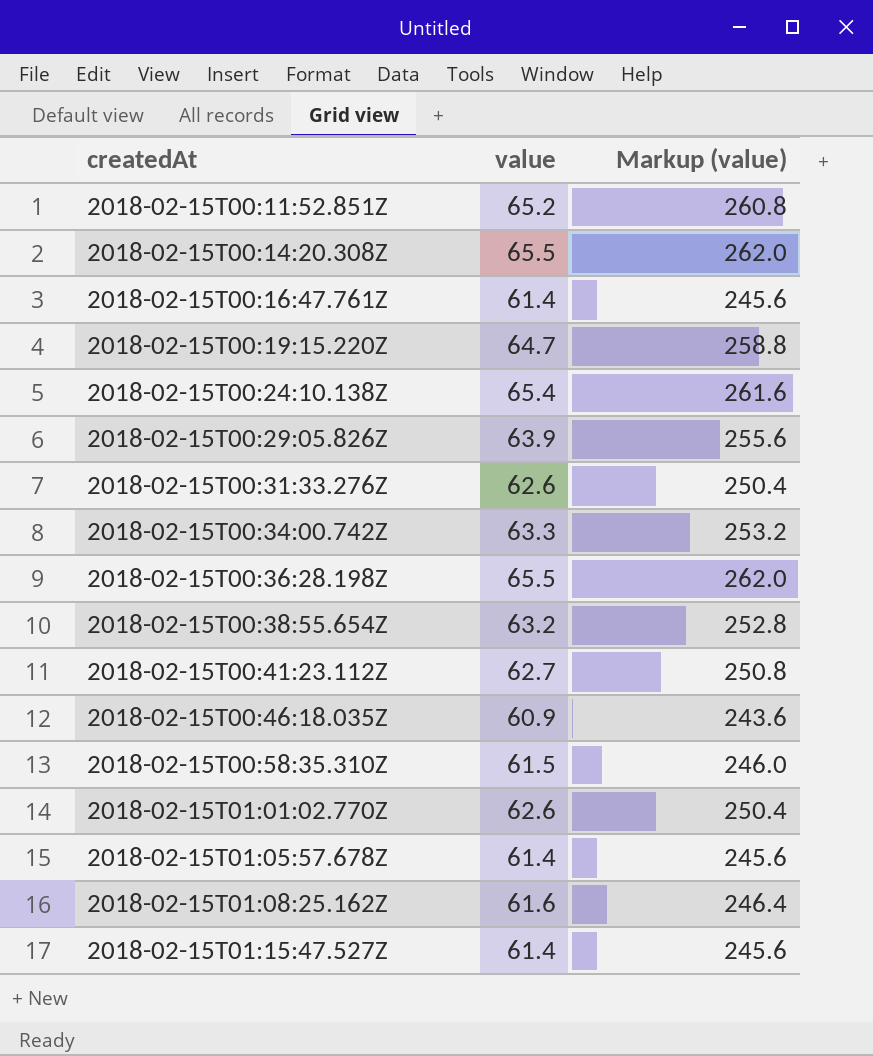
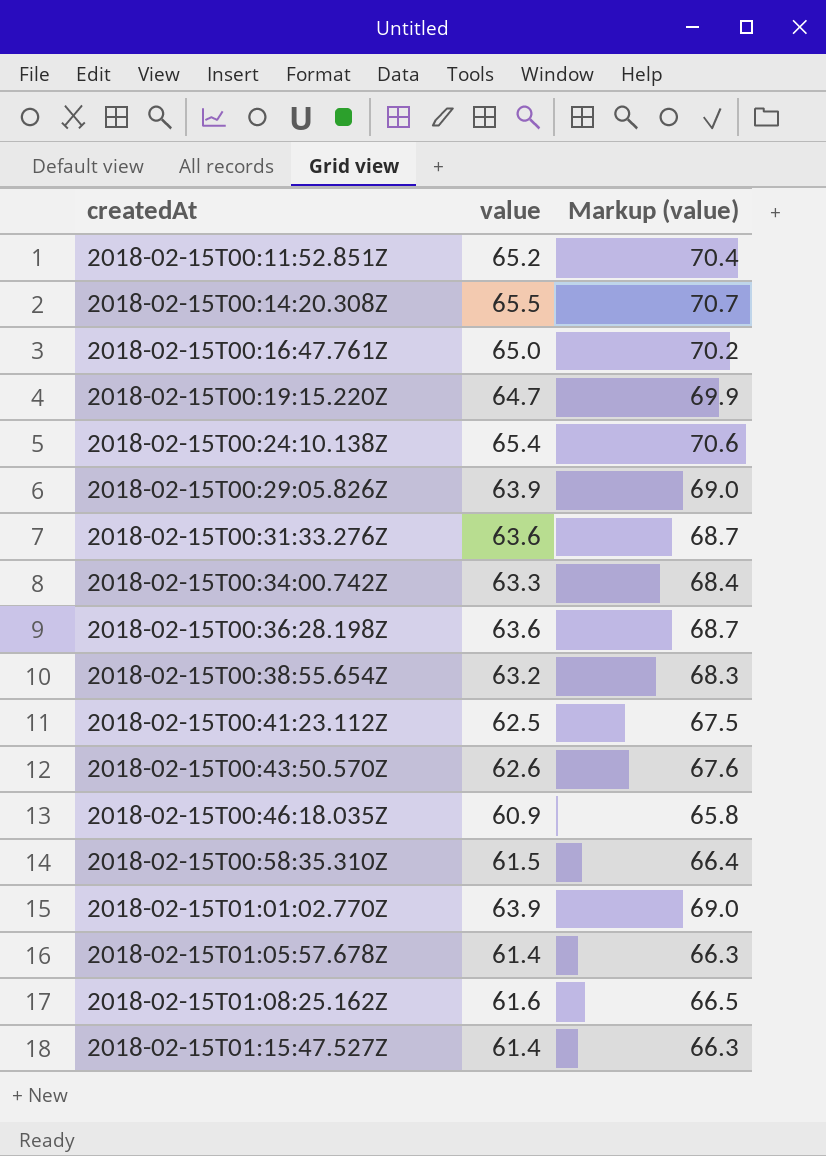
column Markup (value) | formula: [value] * 4 -> [value] * 1.08
2018-02-15T00:16:47.761Z | value: 61.4 -> 65.0
2018-02-15T00:31:33.276Z | value: 62.6 -> 63.6
2018-02-15T00:36:28.198Z | value: 65.5 -> 63.6
2018-02-15T00:41:23.112Z | value: 62.7 -> 62.5
row 2018-02-15T00:43:50.570Z: none -> 62.6 | 67.6
2018-02-15T01:01:02.770Z | value: 62.6 -> 63.9

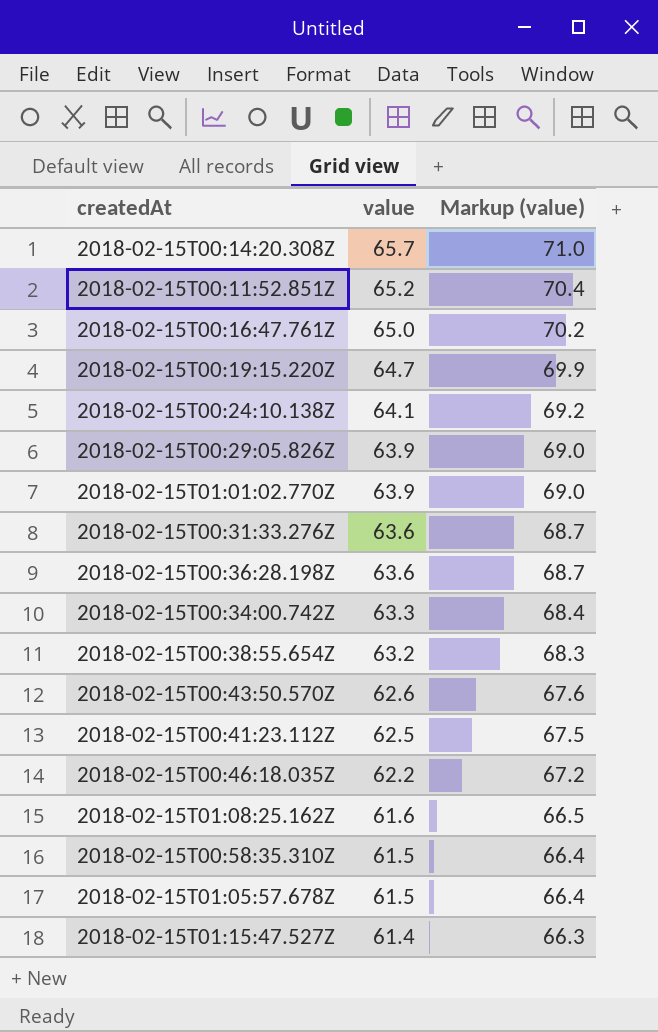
row order: createdAt ascending -> value descending
2018-02-15T00:14:20.308Z | value: 65.5 -> 65.7
2018-02-15T00:14:20.308Z | Markup (value): 70.7 -> 71.0
2018-02-15T00:24:10.138Z | value: 65.4 -> 64.1
2018-02-15T00:24:10.138Z | Markup (value): 70.6 -> 69.2
2018-02-15T00:46:18.035Z | value: 60.9 -> 62.2
2018-02-15T00:46:18.035Z | Markup (value): 65.8 -> 67.2
2018-02-15T01:05:57.678Z | value: 61.4 -> 61.5
2018-02-15T01:05:57.678Z | Markup (value): 66.3 -> 66.4

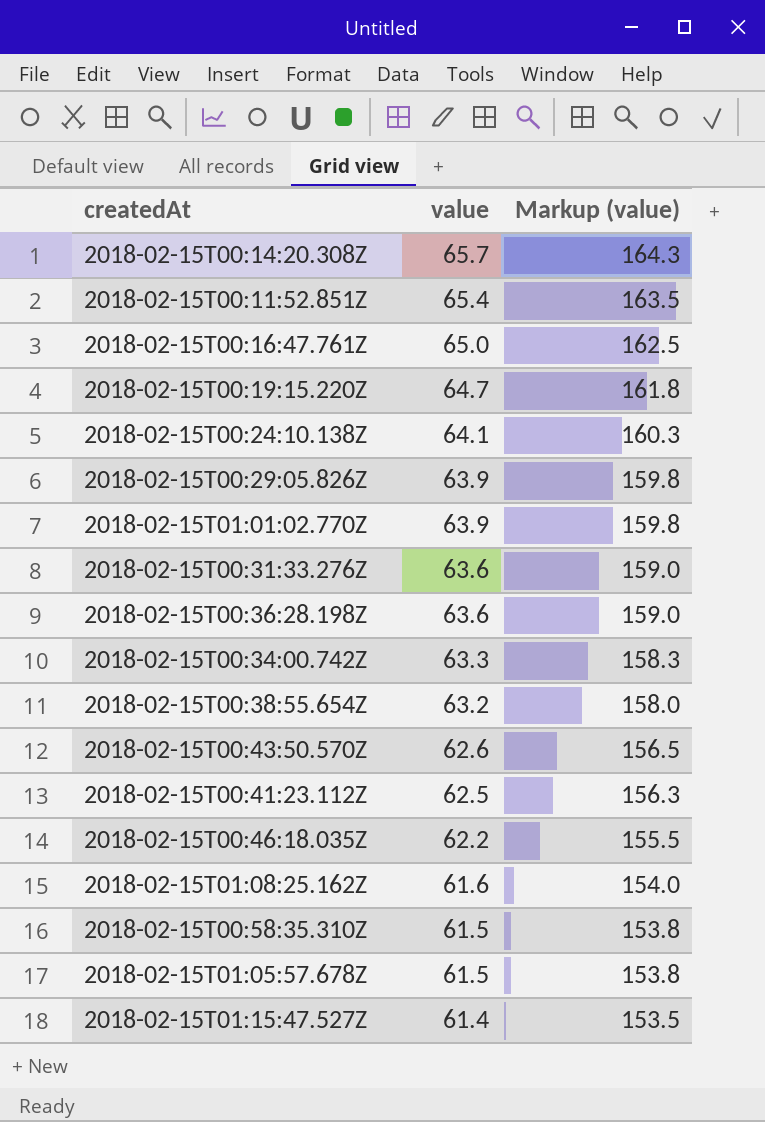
column Markup (value) | formula: [value] * 1.08 -> [value] * 2.5
2018-02-15T00:11:52.851Z | value: 65.2 -> 65.4

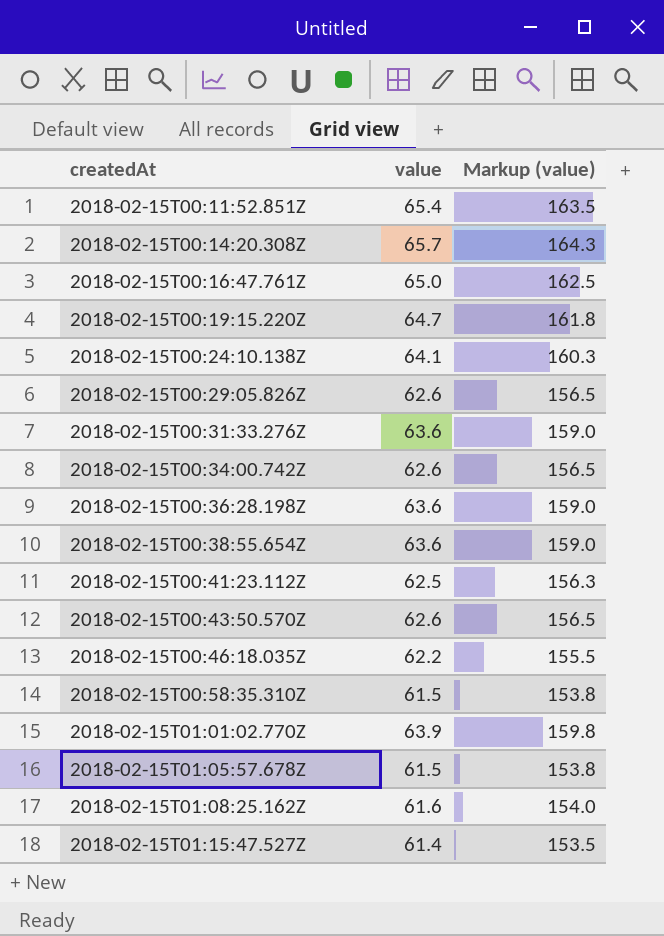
row order: value descending -> createdAt ascending
2018-02-15T00:29:05.826Z | value: 63.9 -> 62.6
2018-02-15T00:29:05.826Z | Markup (value): 159.8 -> 156.5
2018-02-15T00:34:00.742Z | value: 63.3 -> 62.6
2018-02-15T00:34:00.742Z | Markup (value): 158.3 -> 156.5
2018-02-15T00:38:55.654Z | value: 63.2 -> 63.6
2018-02-15T00:38:55.654Z | Markup (value): 158.0 -> 159.0

